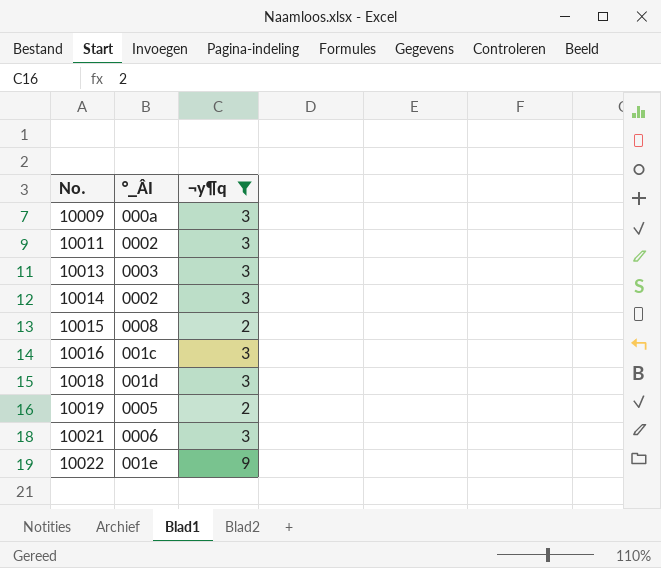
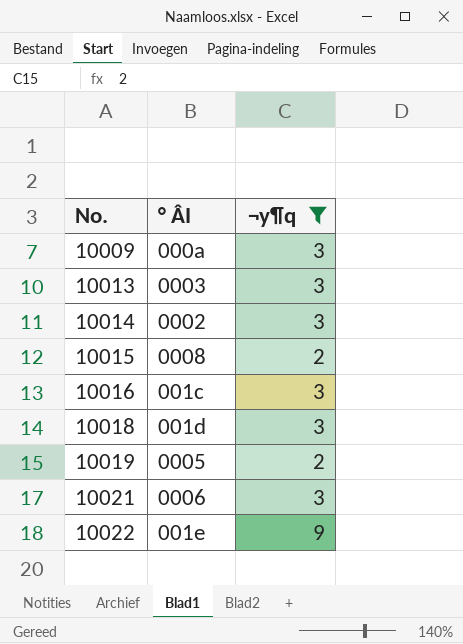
column name: °_ÂI -> ° ÂI
row 10011: 0002 | 3 -> none

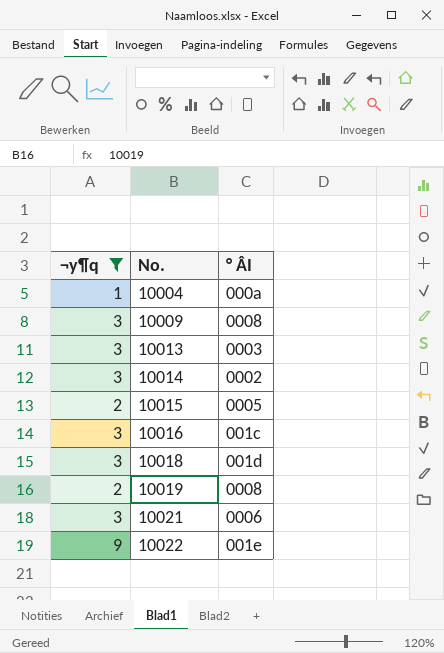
column ¬y¶q | position: 3 -> 1
row 10004: none -> 1 | 000a
10009 | ° ÂI: 000a -> 0008
10015 | ° ÂI: 0008 -> 0005
10019 | ° ÂI: 0005 -> 0008

